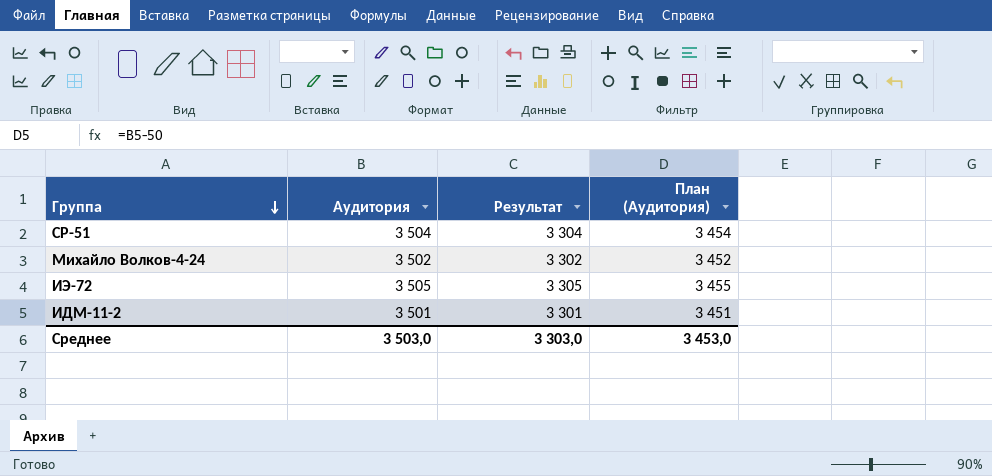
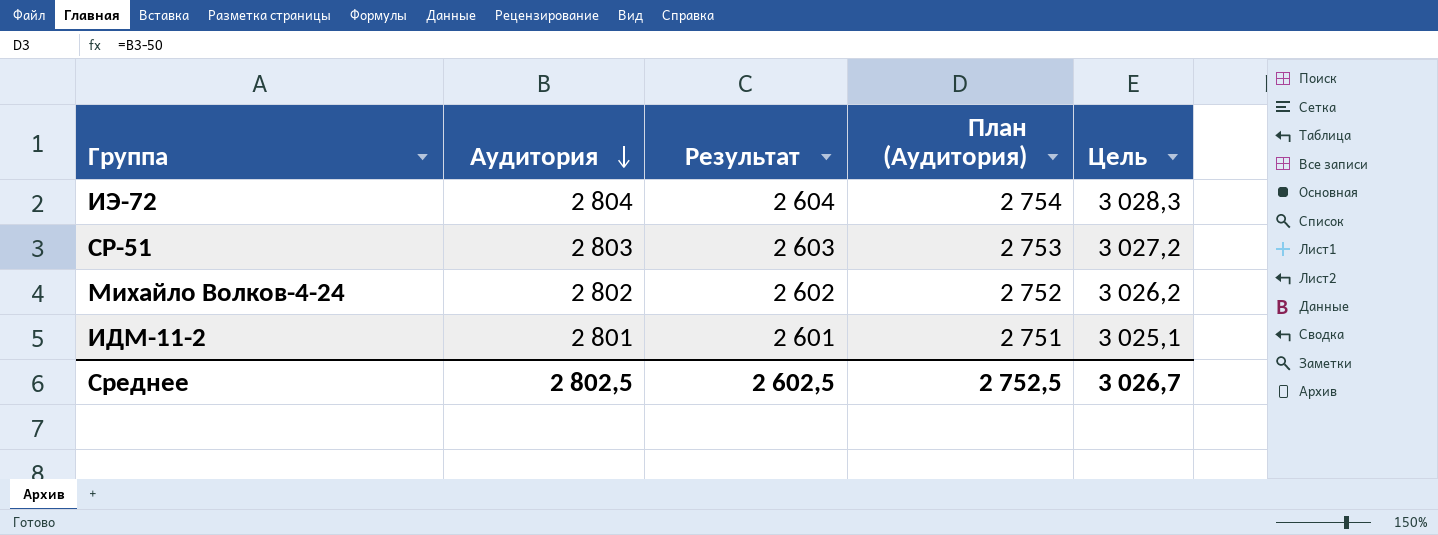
row order: Группа descending -> Аудитория descending
column Цель | formula: none -> [Аудитория] * 1,08
ИЭ-72 | Аудитория: 3 505 -> 2 804
ИЭ-72 | Результат: 3 305 -> 2 604
ИЭ-72 | План (Аудитория): 3 455 -> 2 754
СР-51 | Аудитория: 3 504 -> 2 803
СР-51 | Результат: 3 304 -> 2 603
СР-51 | План (Аудитория): 3 454 -> 2 753
Михайло Волков-4-24 | Аудитория: 3 502 -> 2 802
Михайло Волков-4-24 | Результат: 3 302 -> 2 602
Михайло Волков-4-24 | План (Аудитория): 3 452 -> 2 752
ИДМ-11-2 | Аудитория: 3 501 -> 2 801
ИДМ-11-2 | Результат: 3 301 -> 2 601
ИДМ-11-2 | План (Аудитория): 3 451 -> 2 751
Среднее | Аудитория: 3 503,0 -> 2 802,5
Среднее | Результат: 3 303,0 -> 2 602,5
Среднее | План (Аудитория): 3 453,0 -> 2 752,5

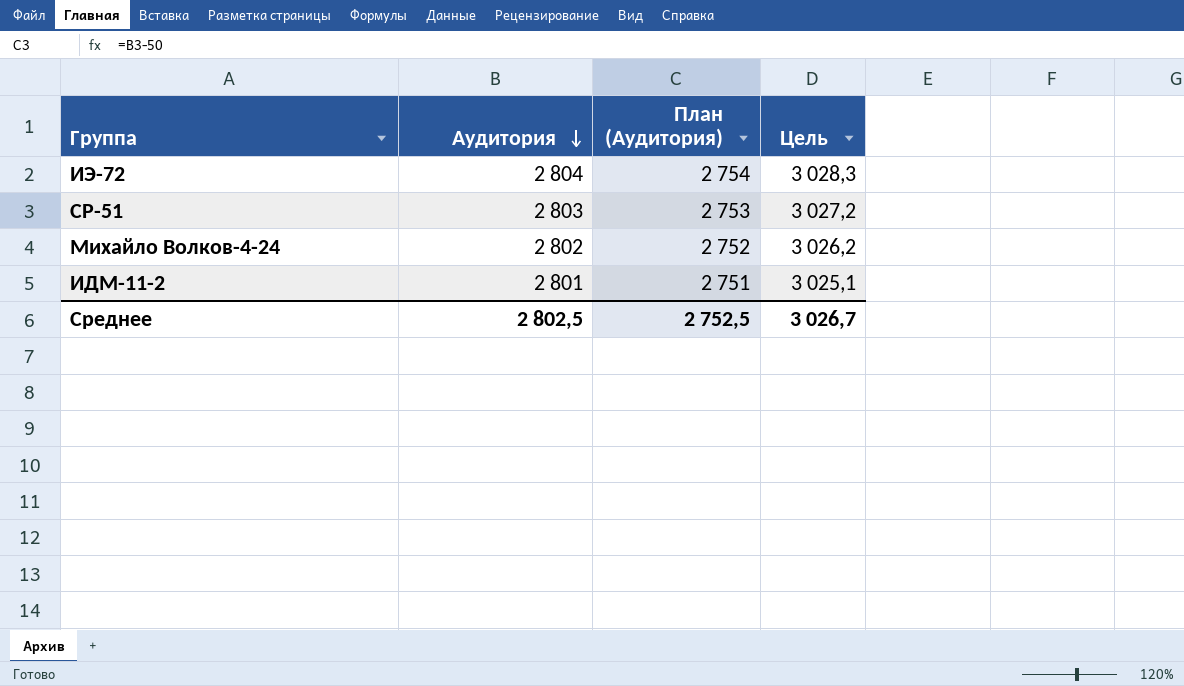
column Результат | formula: [Аудитория] - 200 -> none

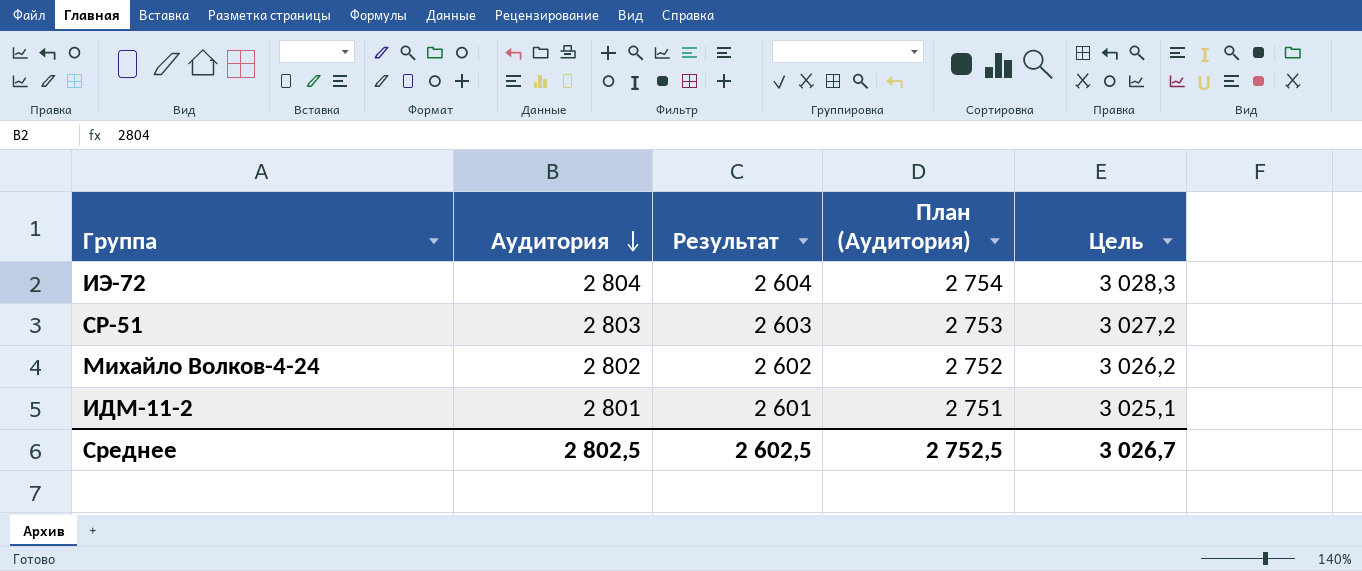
column Результат | formula: none -> [Аудитория] - 200

